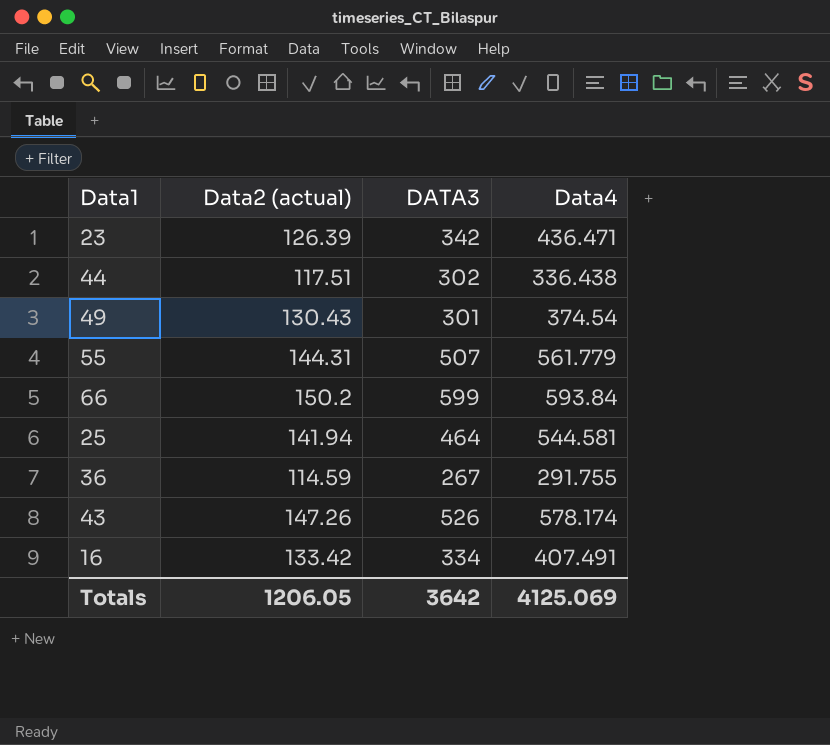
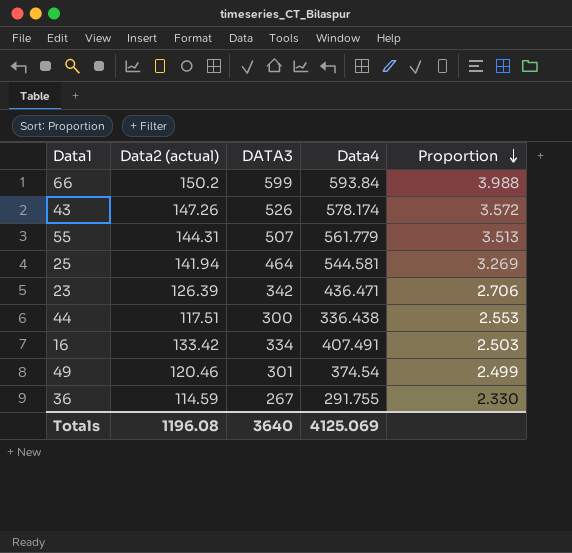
row order: none -> Proportion descending
column Proportion | formula: none -> [DATA3] / [Data2 (actual)]
44 | DATA3: 302 -> 300
49 | Data2 (actual): 130.43 -> 120.46
Totals | Data2 (actual): 1206.05 -> 1196.08
Totals | DATA3: 3642 -> 3640

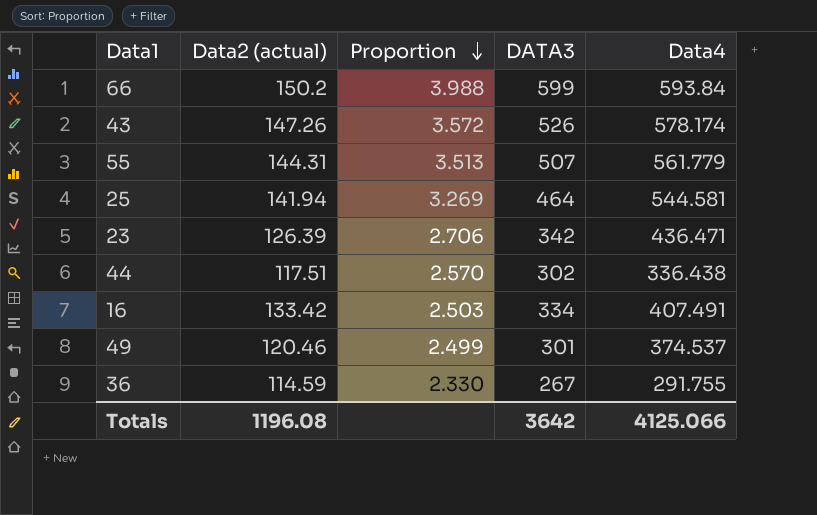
column Proportion | position: 5 -> 3
44 | Proportion: 2.553 -> 2.570
44 | DATA3: 300 -> 302
49 | Data4: 374.54 -> 374.537
Totals | DATA3: 3640 -> 3642
Totals | Data4: 4125.069 -> 4125.066

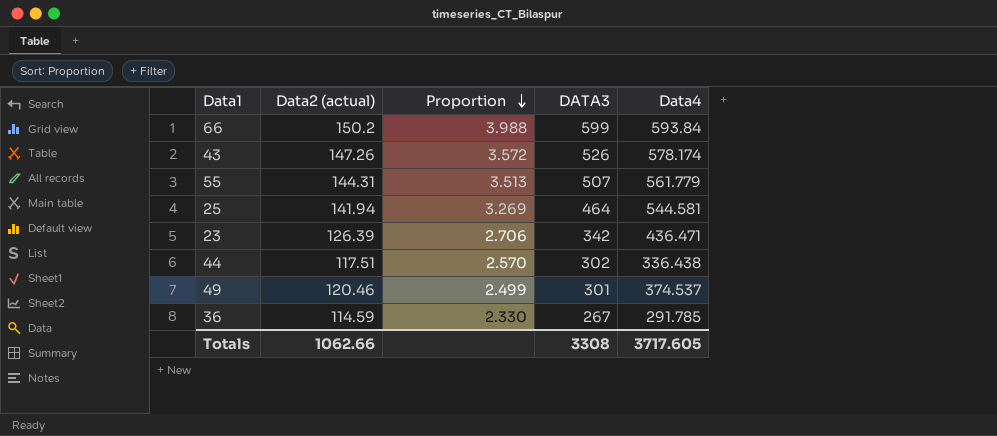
row 16: 133.42 | 2.503 | 334 | 407.491 -> none
36 | Data4: 291.755 -> 291.785
Totals | Data2 (actual): 1196.08 -> 1062.66
Totals | DATA3: 3642 -> 3308
Totals | Data4: 4125.066 -> 3717.605

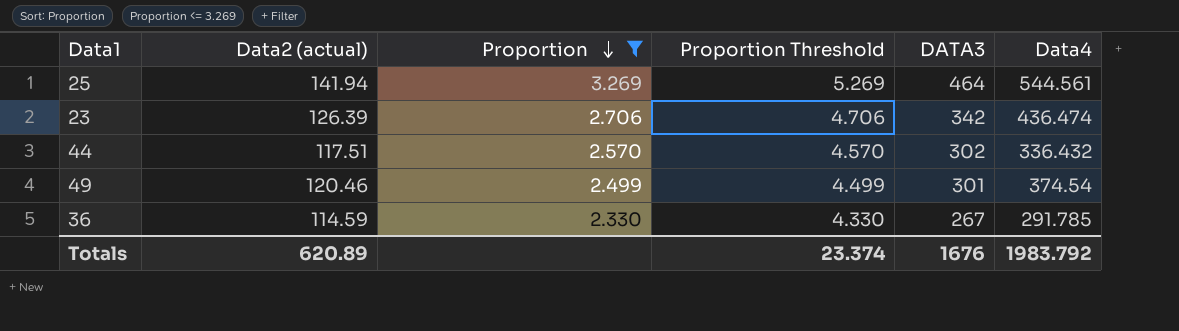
filter: none -> Proportion <= 3.269
column Proportion Threshold | formula: none -> [Proportion] + 2
25 | Data4: 544.581 -> 544.561
23 | Data4: 436.471 -> 436.474
44 | Data4: 336.438 -> 336.432
49 | Data4: 374.537 -> 374.54
Totals | Data2 (actual): 1062.66 -> 620.89
Totals | DATA3: 3308 -> 1676
Totals | Data4: 3717.605 -> 1983.792

